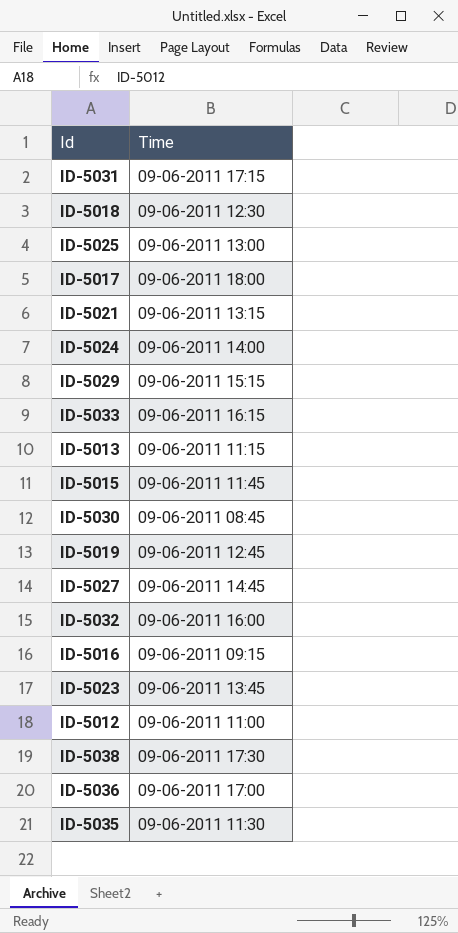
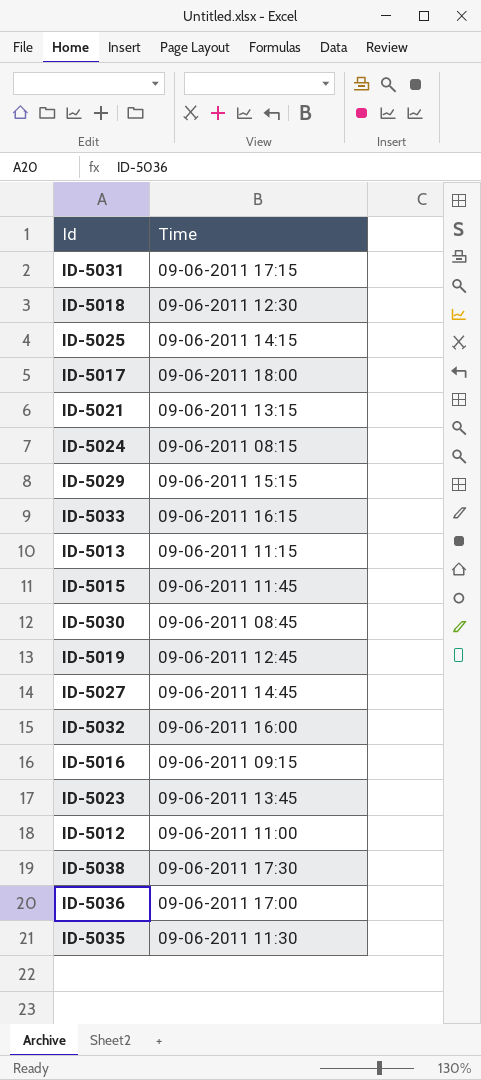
ID-5025 | Time: 09-06-2011 13:00 -> 09-06-2011 14:15
ID-5024 | Time: 09-06-2011 14:00 -> 09-06-2011 08:15

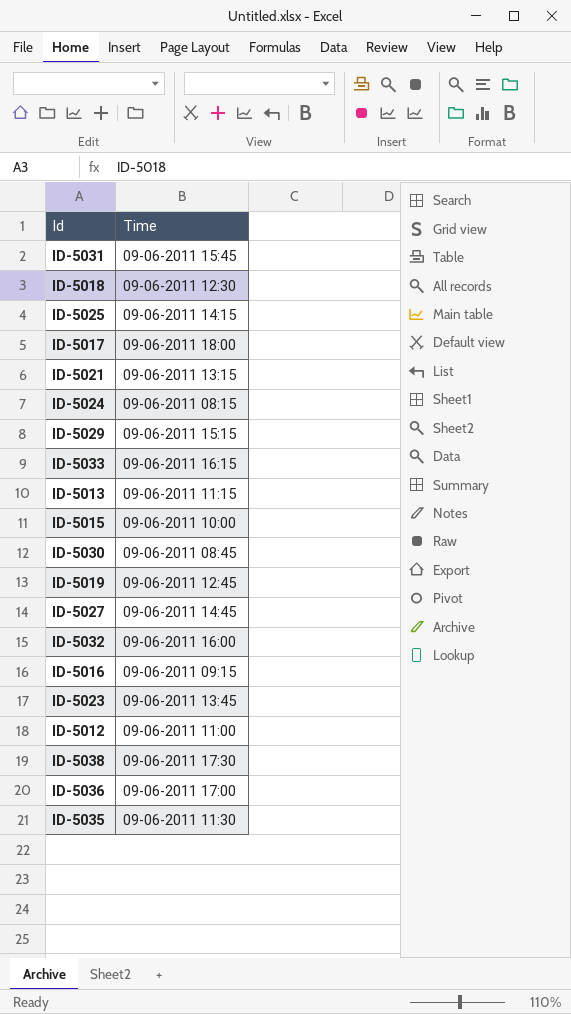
ID-5031 | Time: 09-06-2011 17:15 -> 09-06-2011 15:45
ID-5015 | Time: 09-06-2011 11:45 -> 09-06-2011 10:00

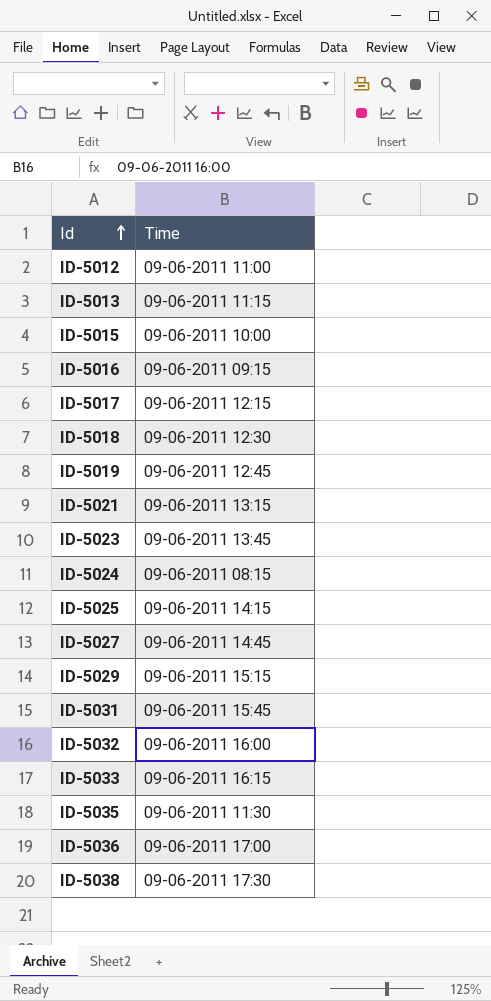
row order: none -> Id ascending
row ID-5030: 09-06-2011 08:45 -> none
ID-5017 | Time: 09-06-2011 18:00 -> 09-06-2011 12:15

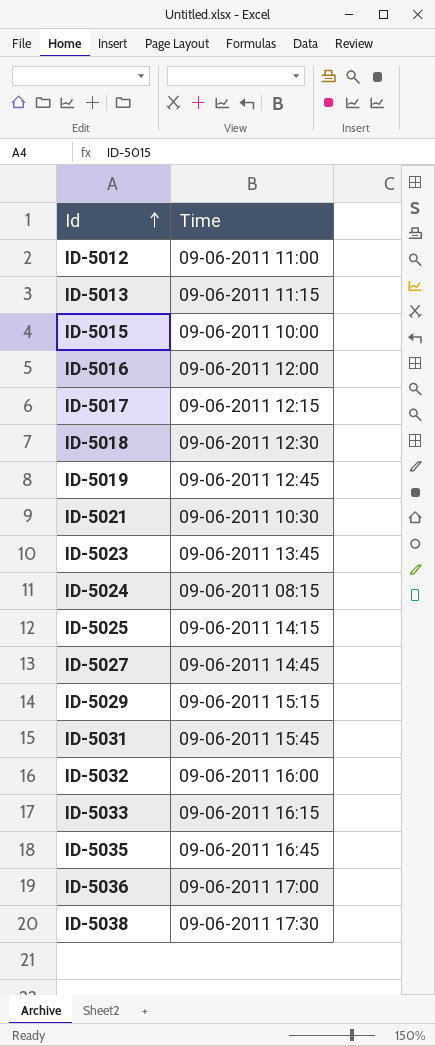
ID-5016 | Time: 09-06-2011 09:15 -> 09-06-2011 12:00
ID-5021 | Time: 09-06-2011 13:15 -> 09-06-2011 10:30
ID-5035 | Time: 09-06-2011 11:30 -> 09-06-2011 16:45

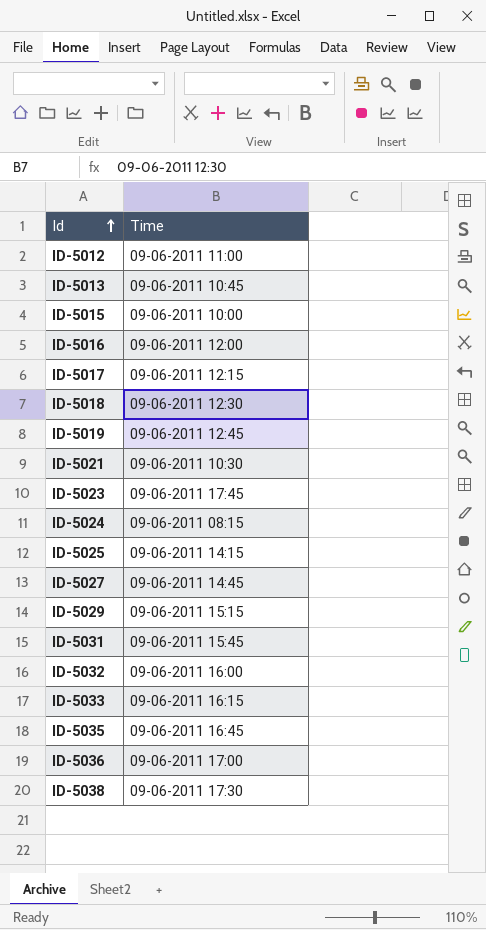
ID-5013 | Time: 09-06-2011 11:15 -> 09-06-2011 10:45
ID-5023 | Time: 09-06-2011 13:45 -> 09-06-2011 17:45

